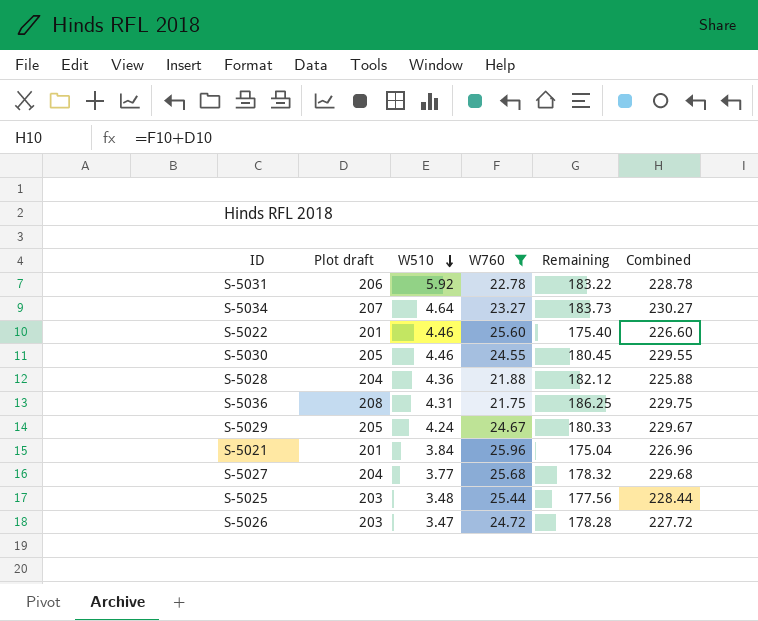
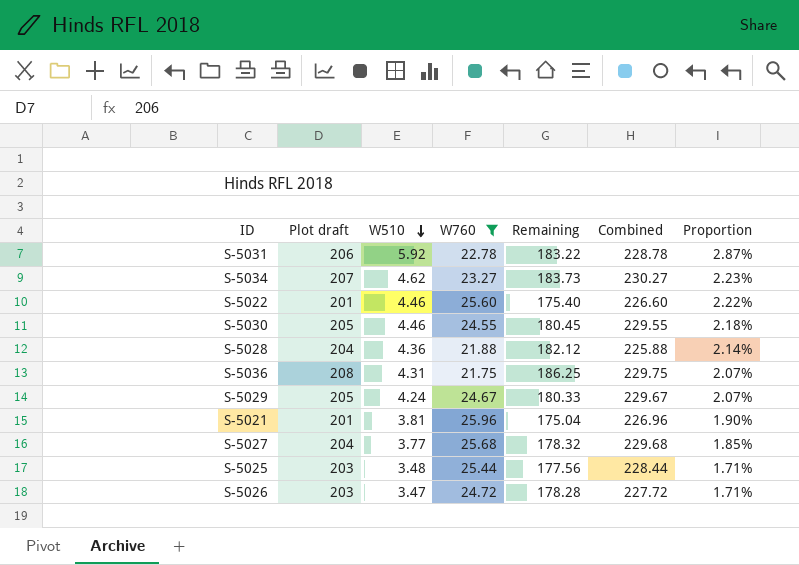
column Proportion | formula: none -> [W510] / [Plot draft]
S-5034 | W510: 4.64 -> 4.62
S-5021 | W510: 3.84 -> 3.81

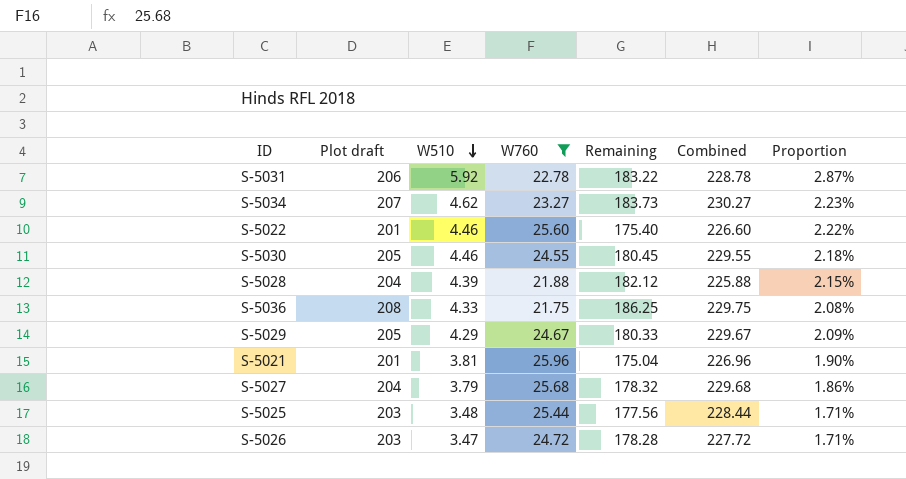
S-5028 | W510: 4.36 -> 4.39
S-5028 | Proportion: 2.14% -> 2.15%
S-5036 | W510: 4.31 -> 4.33
S-5036 | Proportion: 2.07% -> 2.08%
S-5029 | W510: 4.24 -> 4.29
S-5029 | Proportion: 2.07% -> 2.09%
S-5027 | W510: 3.77 -> 3.79
S-5027 | Proportion: 1.85% -> 1.86%

